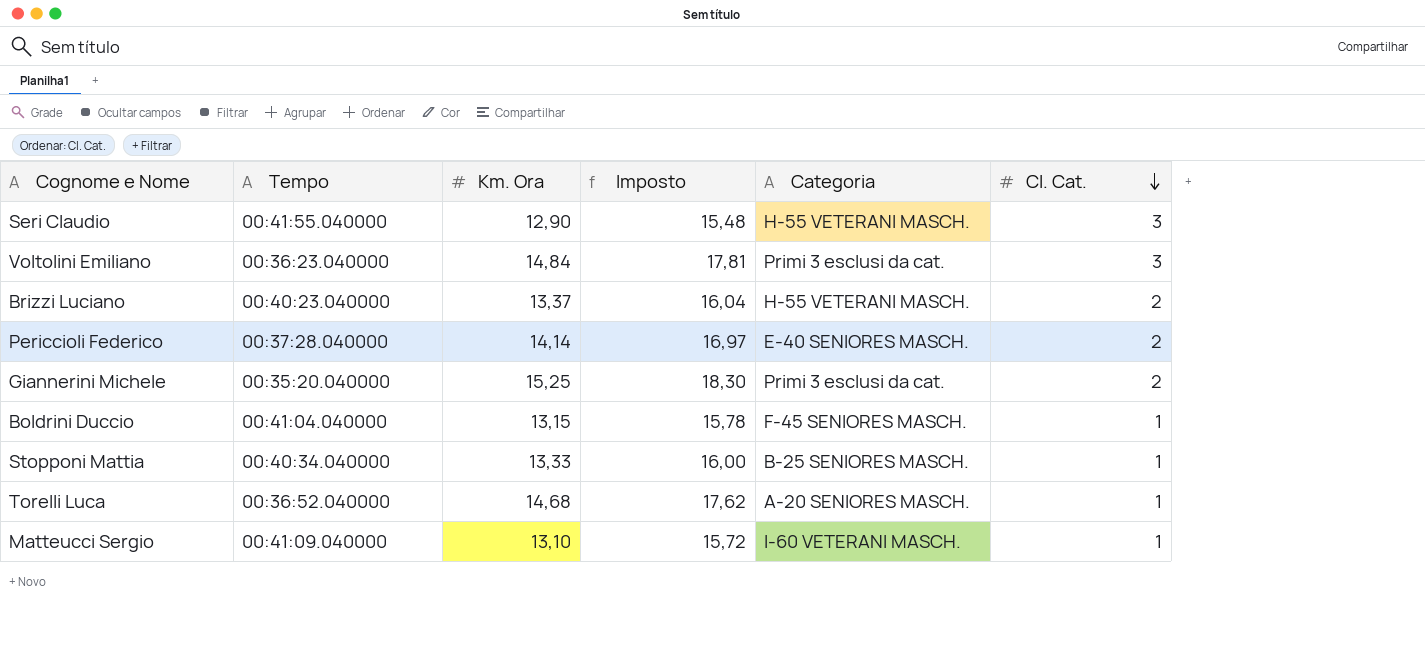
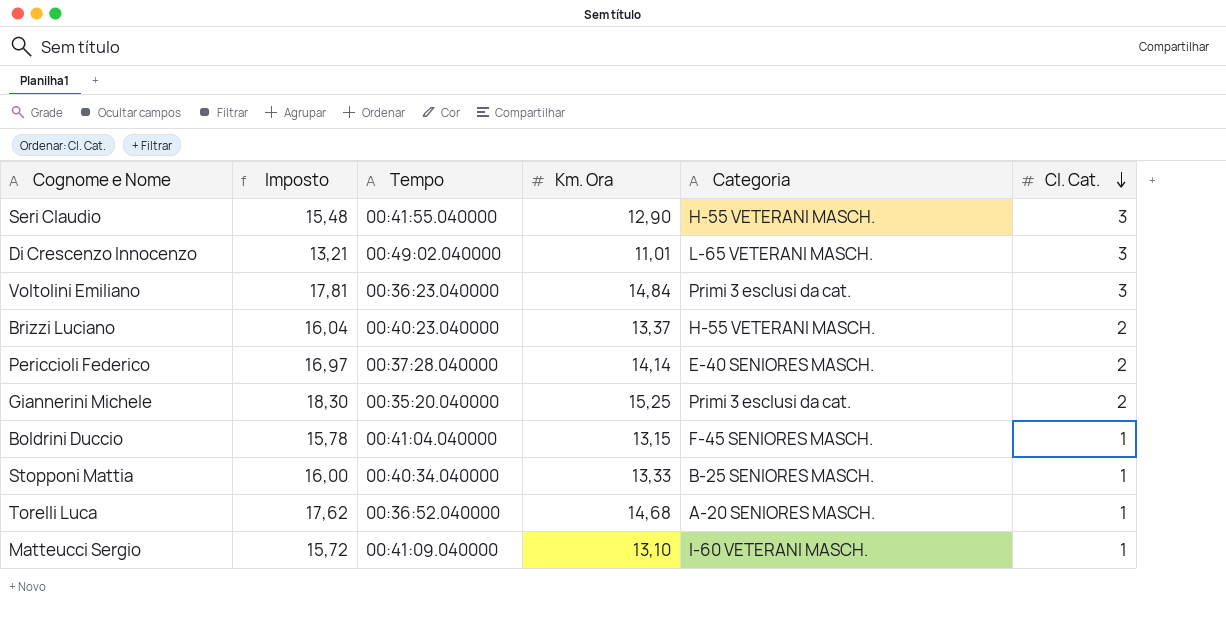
column Imposto | position: 4 -> 2
row Di Crescenzo Innocenzo: none -> 13,21 | 00:49:02.040000 | 11,01 | L-65 VETERANI MASCH. | 3

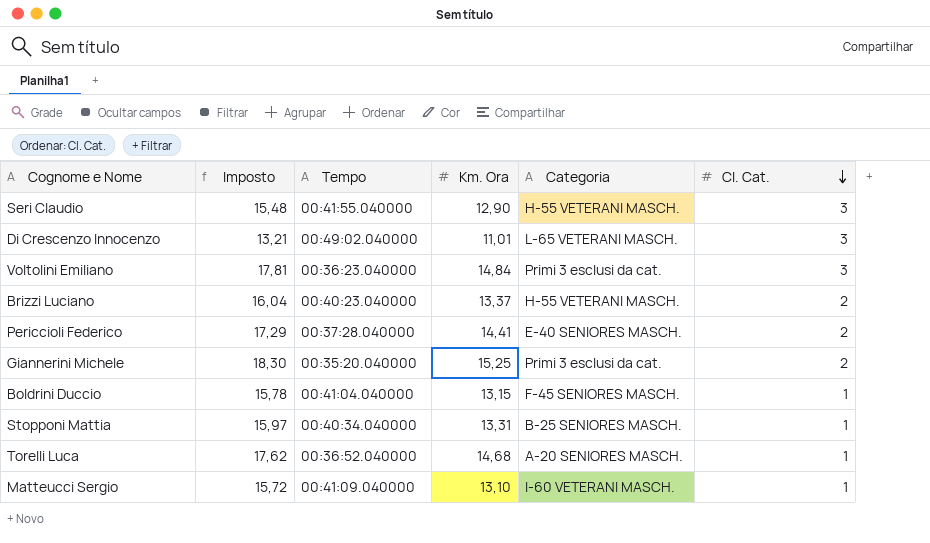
Periccioli Federico | Imposto: 16,97 -> 17,29
Periccioli Federico | Km. Ora: 14,14 -> 14,41
Stopponi Mattia | Imposto: 16,00 -> 15,97
Stopponi Mattia | Km. Ora: 13,33 -> 13,31

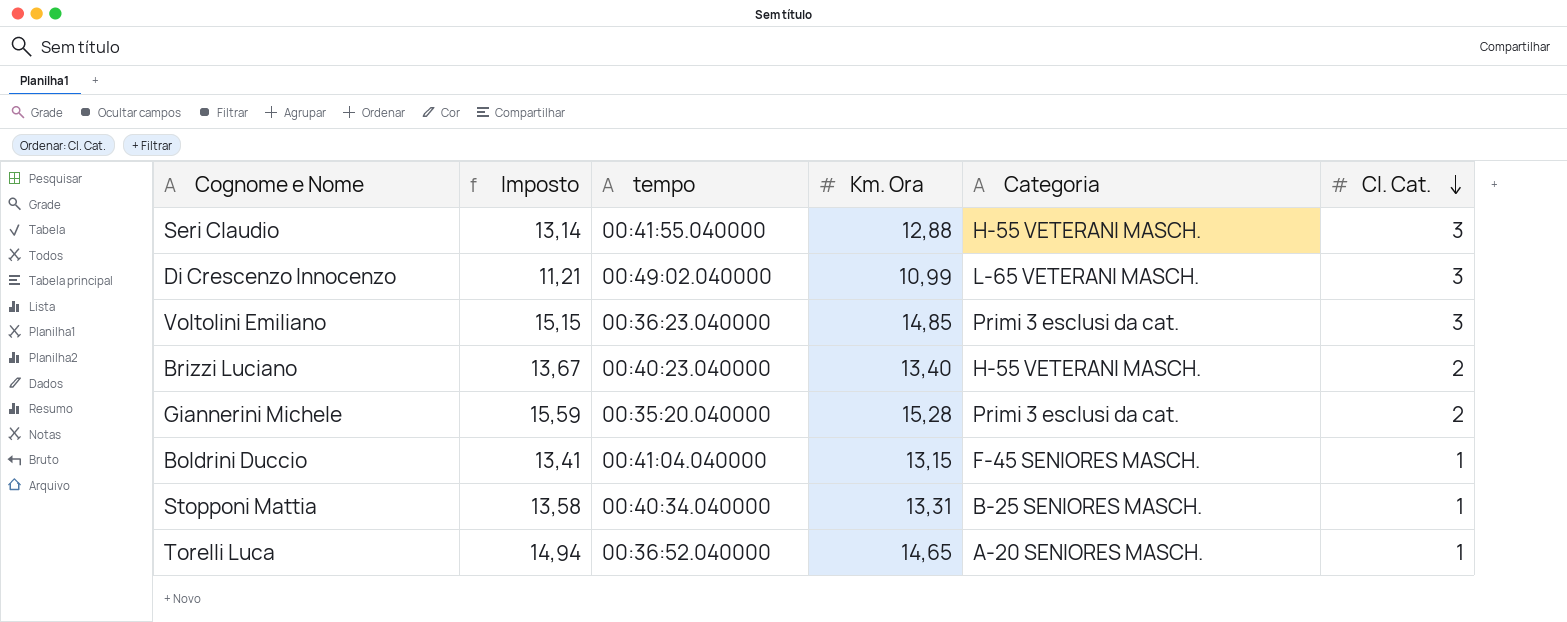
column Imposto | formula: [Km. Ora] * 1,2 -> [Km. Ora] * 1,02
column name: Tempo -> tempo
row Periccioli Federico: 17,29 | 00:37:28.040000 | 14,41 | E-40 SENIORES MASCH. | 2 -> none
row Matteucci Sergio: 15,72 | 00:41:09.040000 | 13,10 | I-60 VETERANI MASCH. | 1 -> none
Seri Claudio | Km. Ora: 12,90 -> 12,88
Di Crescenzo Innocenzo | Km. Ora: 11,01 -> 10,99
Voltolini Emiliano | Km. Ora: 14,84 -> 14,85
Brizzi Luciano | Km. Ora: 13,37 -> 13,40
Giannerini Michele | Km. Ora: 15,25 -> 15,28
Torelli Luca | Km. Ora: 14,68 -> 14,65

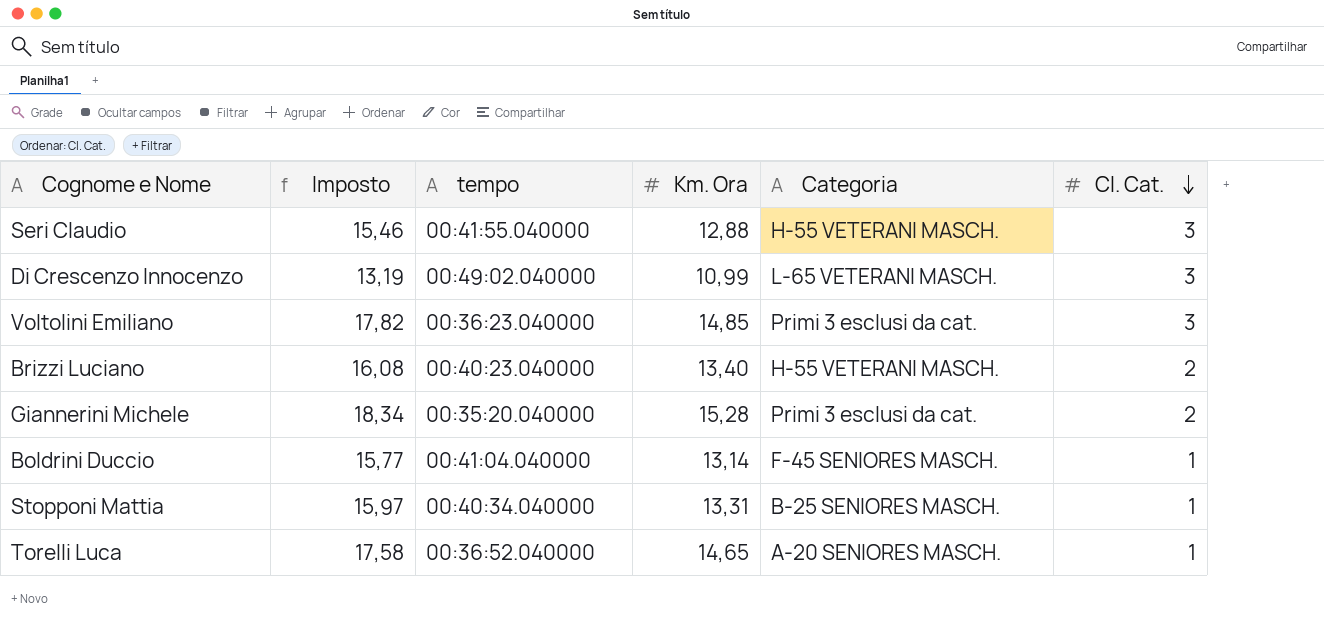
column Imposto | formula: [Km. Ora] * 1,02 -> [Km. Ora] * 1,2
Boldrini Duccio | Km. Ora: 13,15 -> 13,14

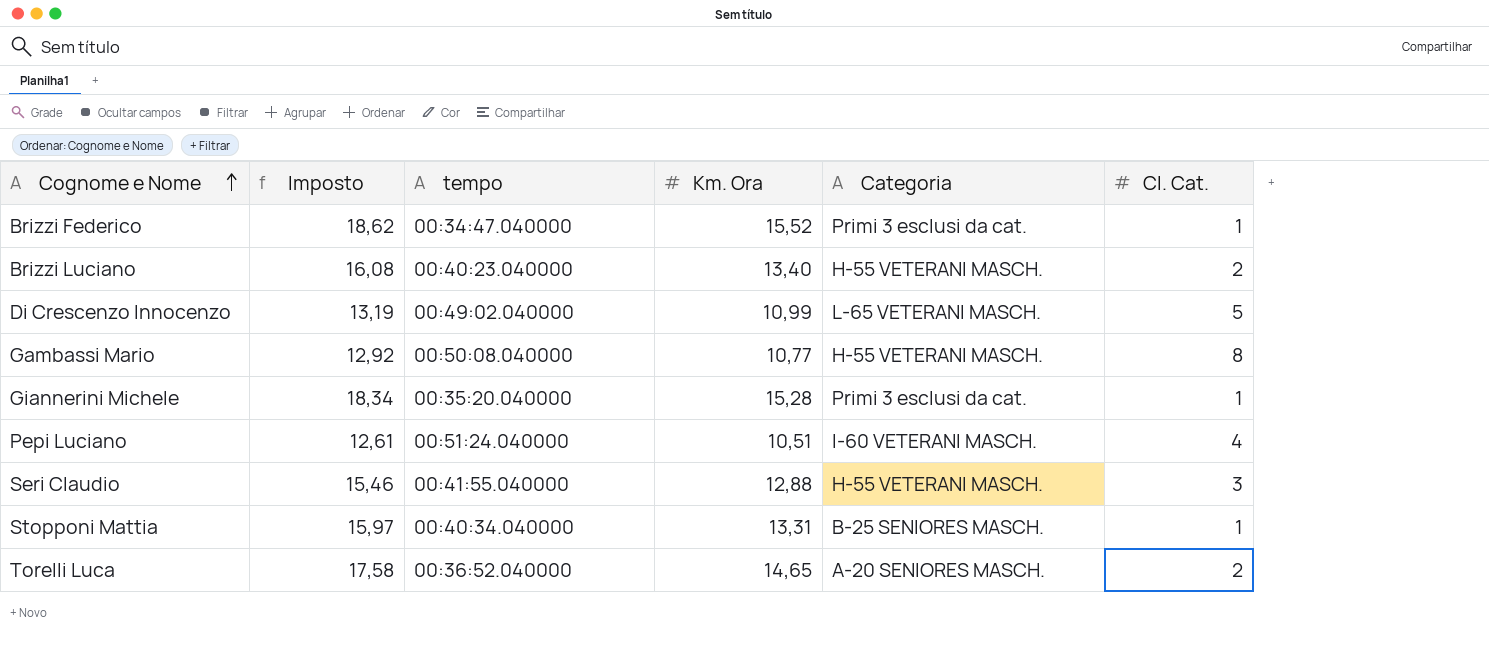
row order: Cl. Cat. descending -> Cognome e Nome ascending
row Voltolini Emiliano: 17,82 | 00:36:23.040000 | 14,85 | Primi 3 esclusi da cat. | 3 -> none
row Boldrini Duccio: 15,77 | 00:41:04.040000 | 13,14 | F-45 SENIORES MASCH. | 1 -> none
row Brizzi Federico: none -> 18,62 | 00:34:47.040000 | 15,52 | Primi 3 esclusi da cat. | 1
Di Crescenzo Innocenzo | Cl. Cat.: 3 -> 5
row Gambassi Mario: none -> 12,92 | 00:50:08.040000 | 10,77 | H-55 VETERANI MASCH. | 8
Giannerini Michele | Cl. Cat.: 2 -> 1
row Pepi Luciano: none -> 12,61 | 00:51:24.040000 | 10,51 | I-60 VETERANI MASCH. | 4
Torelli Luca | Cl. Cat.: 1 -> 2

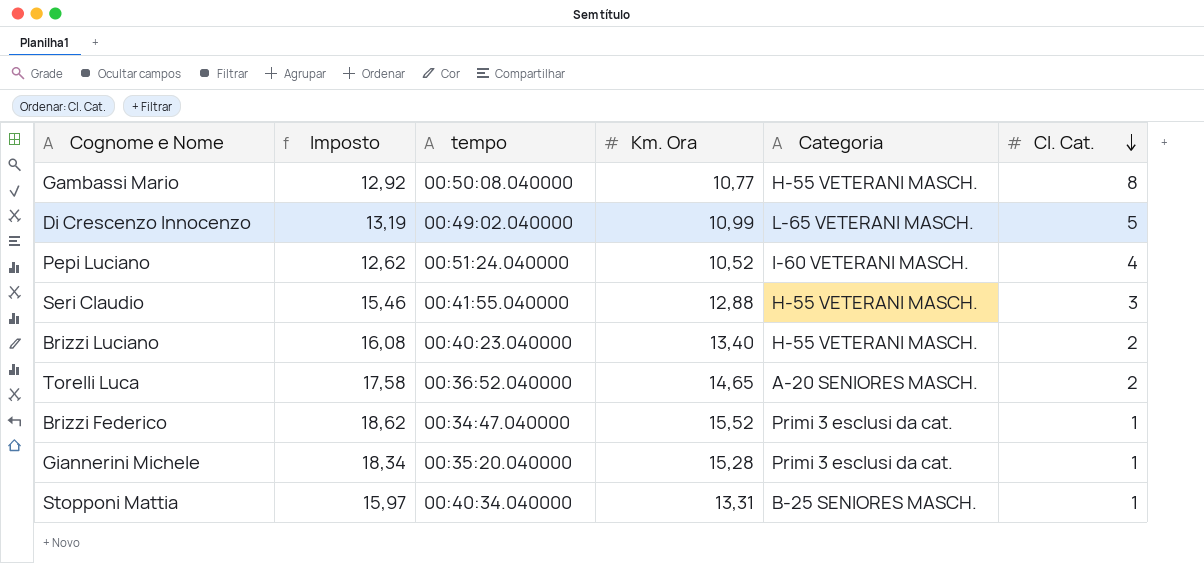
row order: Cognome e Nome ascending -> Cl. Cat. descending
Pepi Luciano | Imposto: 12,61 -> 12,62
Pepi Luciano | Km. Ora: 10,51 -> 10,52

